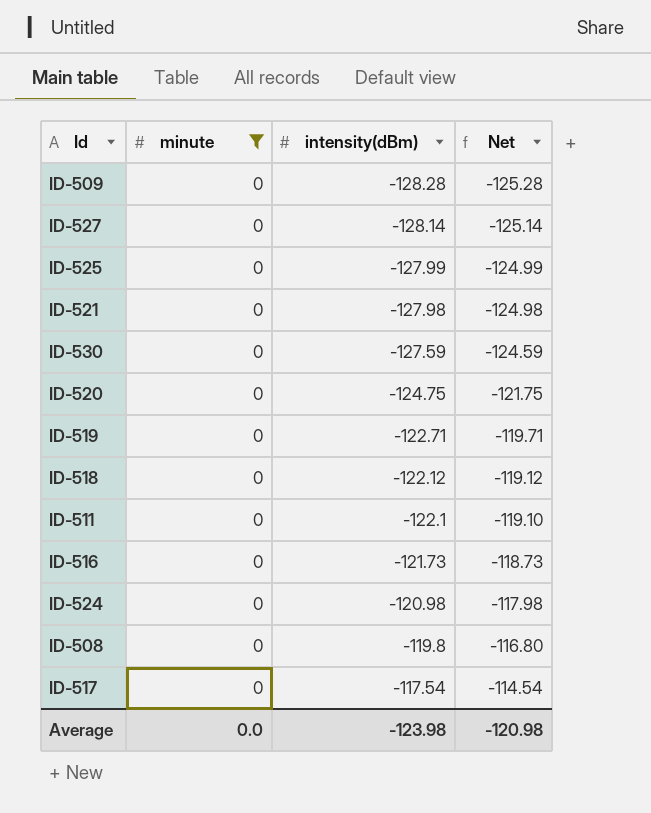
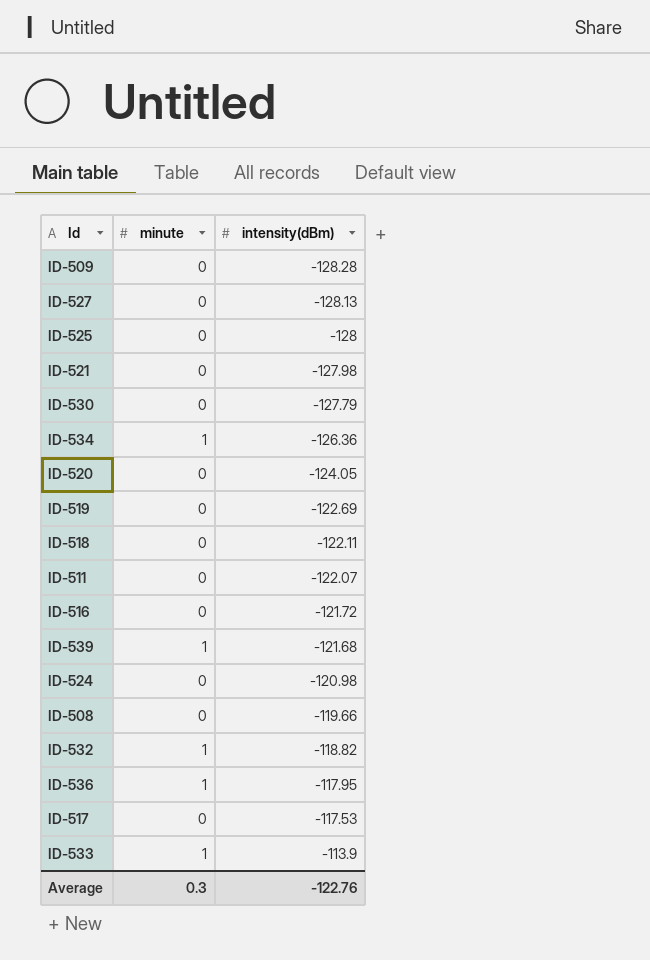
filter: minute = 0 -> none
column Net | formula: [intensity(dBm)] + 3 -> none
ID-527 | intensity(dBm): -128.14 -> -128.13
ID-525 | intensity(dBm): -127.99 -> -128
ID-530 | intensity(dBm): -127.59 -> -127.79
ID-520 | intensity(dBm): -124.75 -> -124.05
ID-519 | intensity(dBm): -122.71 -> -122.69
ID-518 | intensity(dBm): -122.12 -> -122.11
ID-511 | intensity(dBm): -122.1 -> -122.07
ID-516 | intensity(dBm): -121.73 -> -121.72
ID-508 | intensity(dBm): -119.8 -> -119.66
ID-517 | intensity(dBm): -117.54 -> -117.53
Average | minute: 0.0 -> 0.3
Average | intensity(dBm): -123.98 -> -122.76

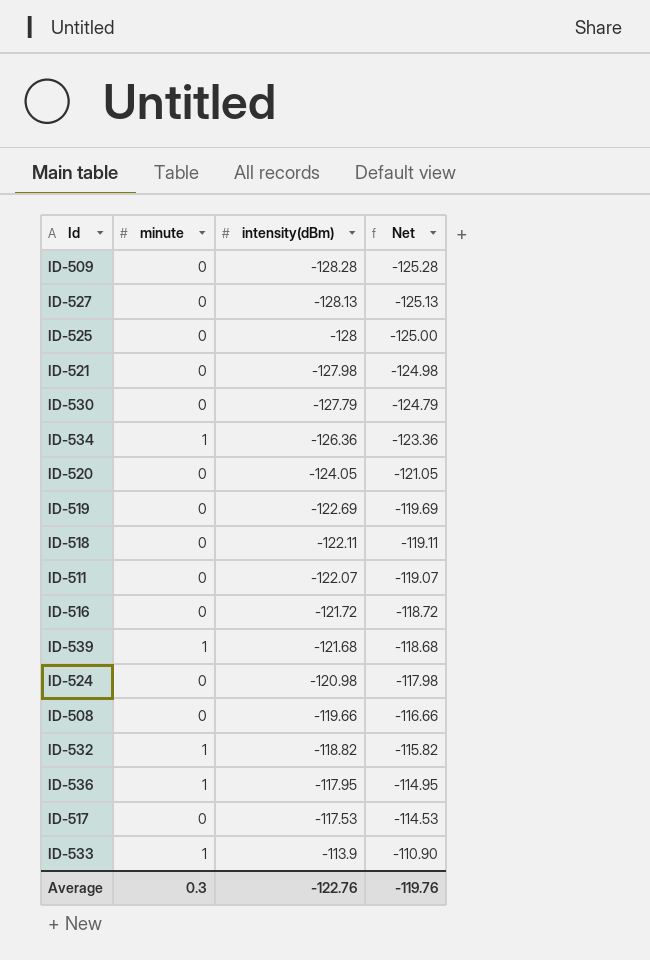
column Net | formula: none -> [intensity(dBm)] + 3

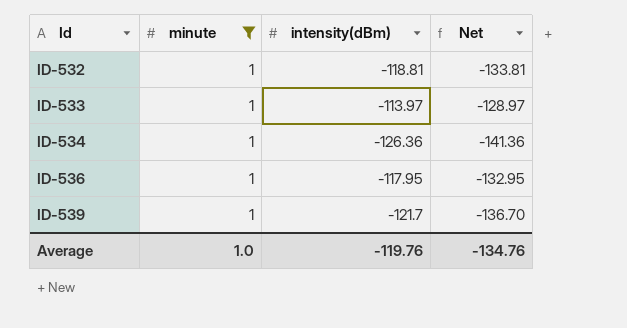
filter: none -> minute = 1
row order: intensity(dBm) ascending -> Id ascending
column Net | formula: [intensity(dBm)] + 3 -> [intensity(dBm)] - 15
ID-532 | intensity(dBm): -118.82 -> -118.81
ID-533 | intensity(dBm): -113.9 -> -113.97
ID-539 | intensity(dBm): -121.68 -> -121.7
Average | minute: 0.3 -> 1.0
Average | intensity(dBm): -122.76 -> -119.76
Average | Net: -119.76 -> -134.76

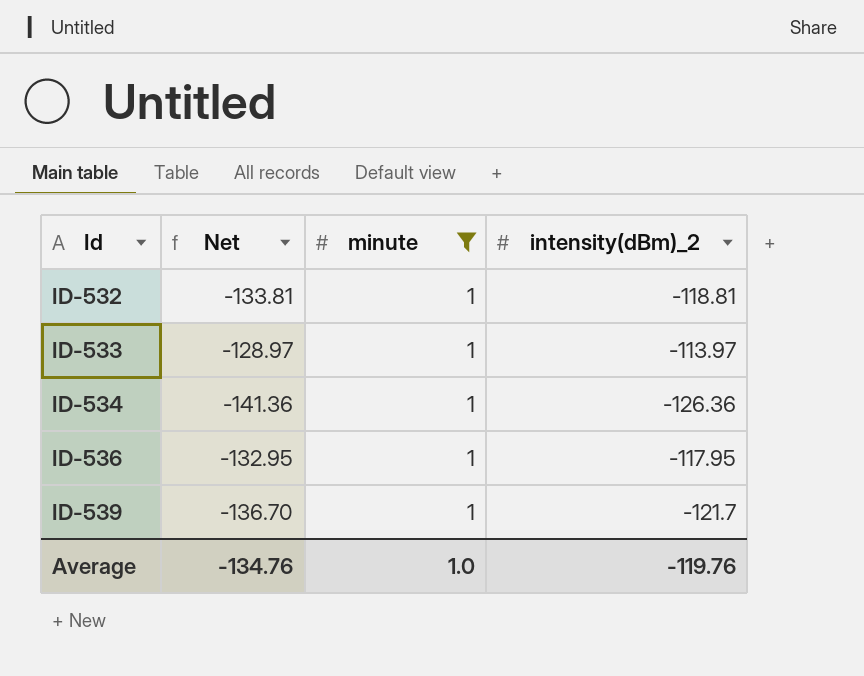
column Net | position: 4 -> 2
column name: intensity(dBm) -> intensity(dBm)_2

